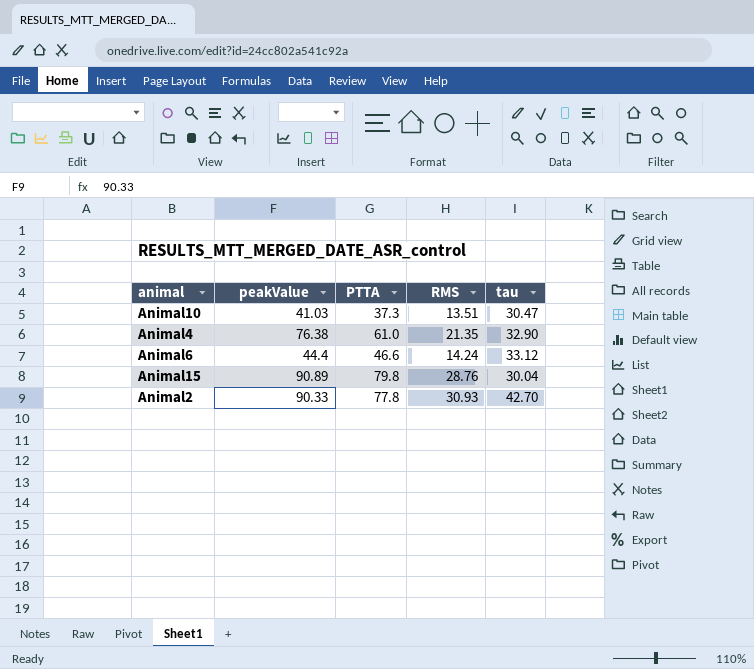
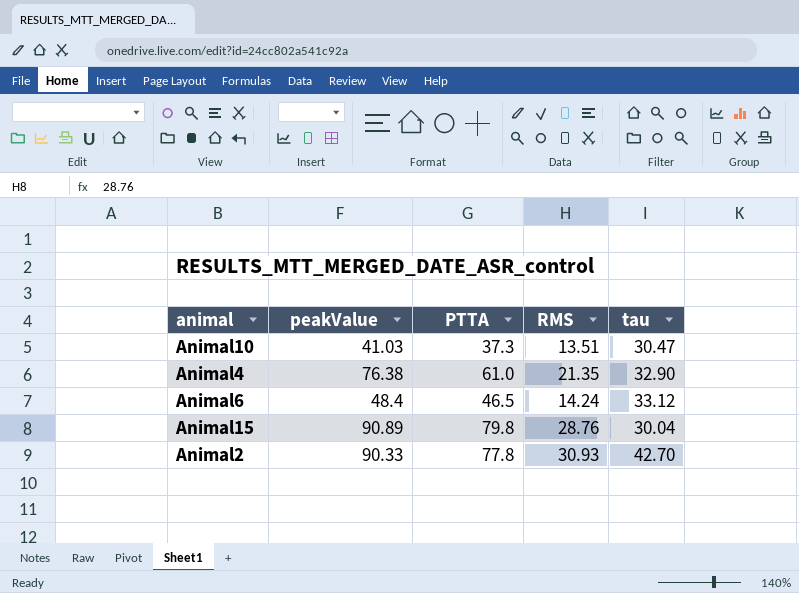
Animal6 | peakValue: 44.4 -> 48.4
Animal6 | PTTA: 46.6 -> 46.5

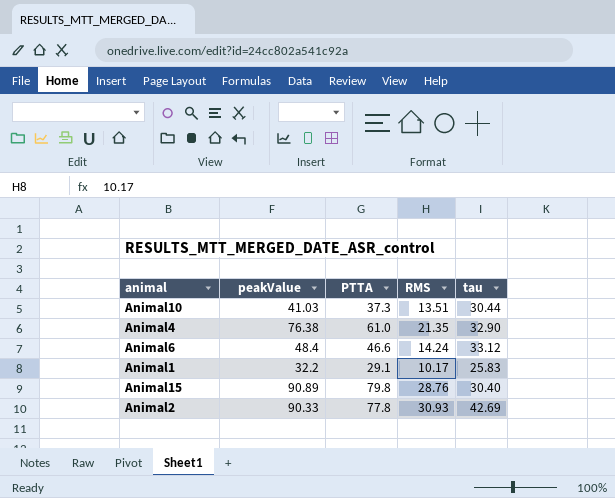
Animal10 | tau: 30.47 -> 30.44
Animal6 | PTTA: 46.5 -> 46.6
row Animal1: none -> 32.2 | 29.1 | 10.17 | 25.83
Animal15 | tau: 30.04 -> 30.40
Animal2 | tau: 42.70 -> 42.69

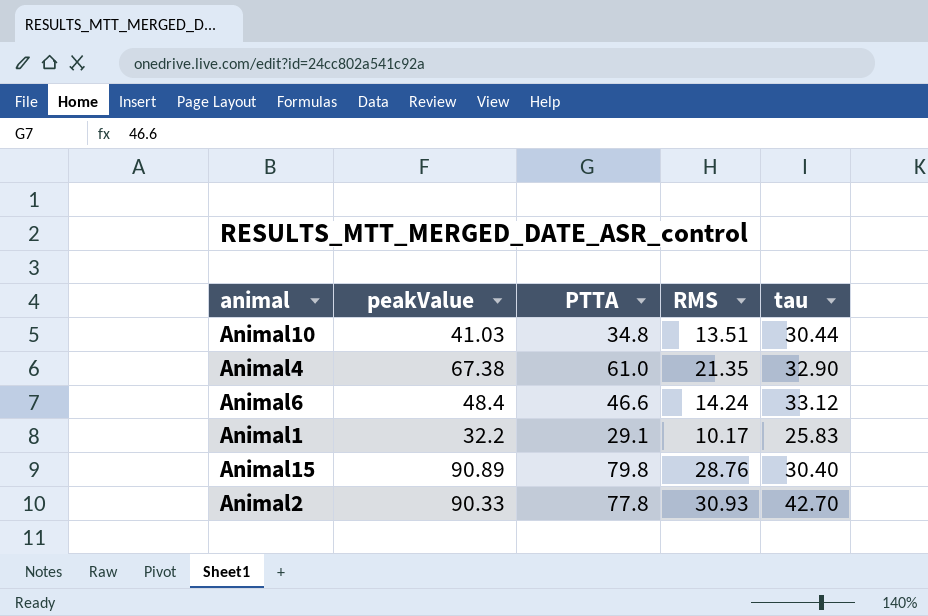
Animal10 | PTTA: 37.3 -> 34.8
Animal4 | peakValue: 76.38 -> 67.38
Animal2 | tau: 42.69 -> 42.70

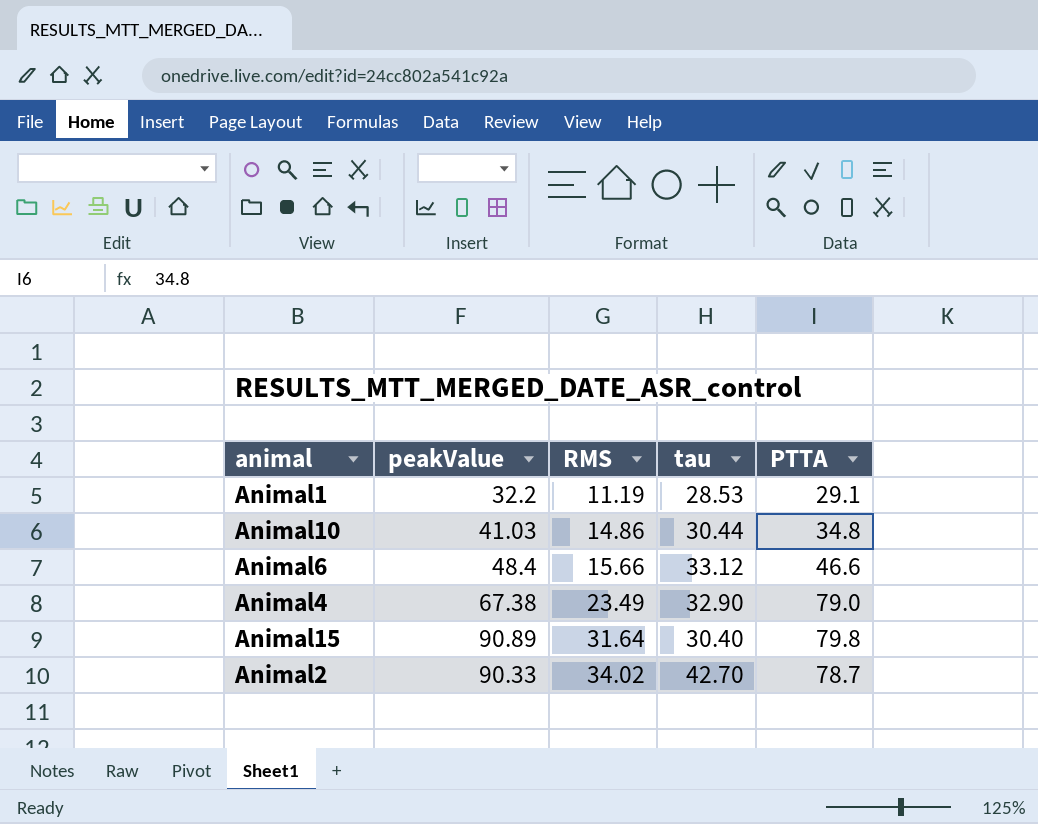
row order: none -> RMS ascending
column PTTA | position: 3 -> 5
Animal1 | RMS: 10.17 -> 11.19
Animal1 | tau: 25.83 -> 28.53
Animal10 | RMS: 13.51 -> 14.86
Animal6 | RMS: 14.24 -> 15.66
Animal4 | RMS: 21.35 -> 23.49
Animal4 | PTTA: 61.0 -> 79.0
Animal15 | RMS: 28.76 -> 31.64
Animal2 | RMS: 30.93 -> 34.02
Animal2 | PTTA: 77.8 -> 78.7

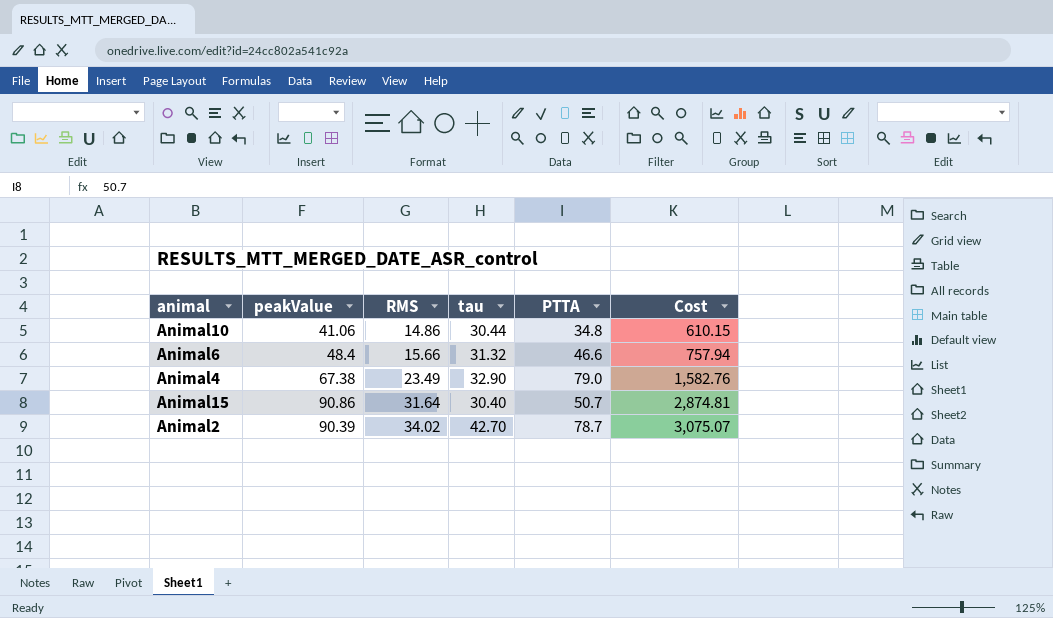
column Cost | formula: none -> [peakValue] * [RMS]
row Animal1: 32.2 | 11.19 | 28.53 | 29.1 -> none
Animal10 | peakValue: 41.03 -> 41.06
Animal6 | tau: 33.12 -> 31.32
Animal15 | peakValue: 90.89 -> 90.86
Animal15 | PTTA: 79.8 -> 50.7
Animal2 | peakValue: 90.33 -> 90.39

